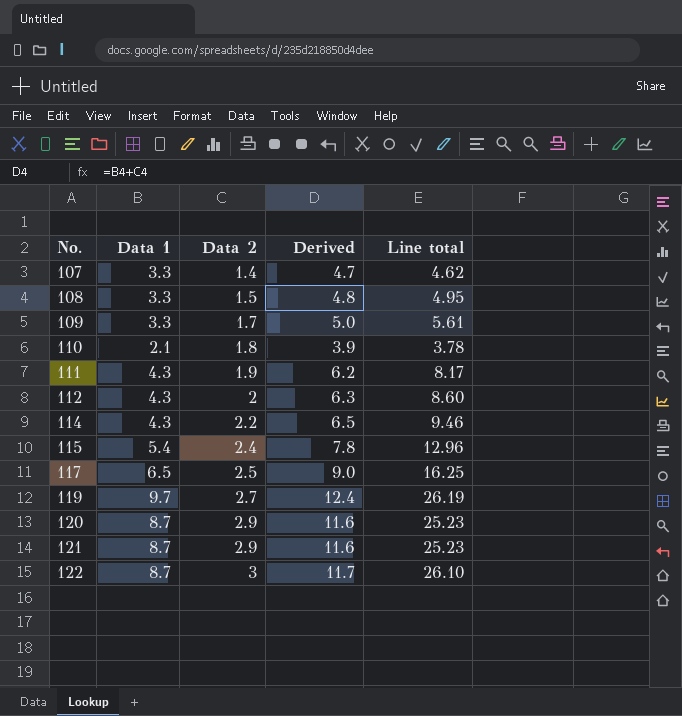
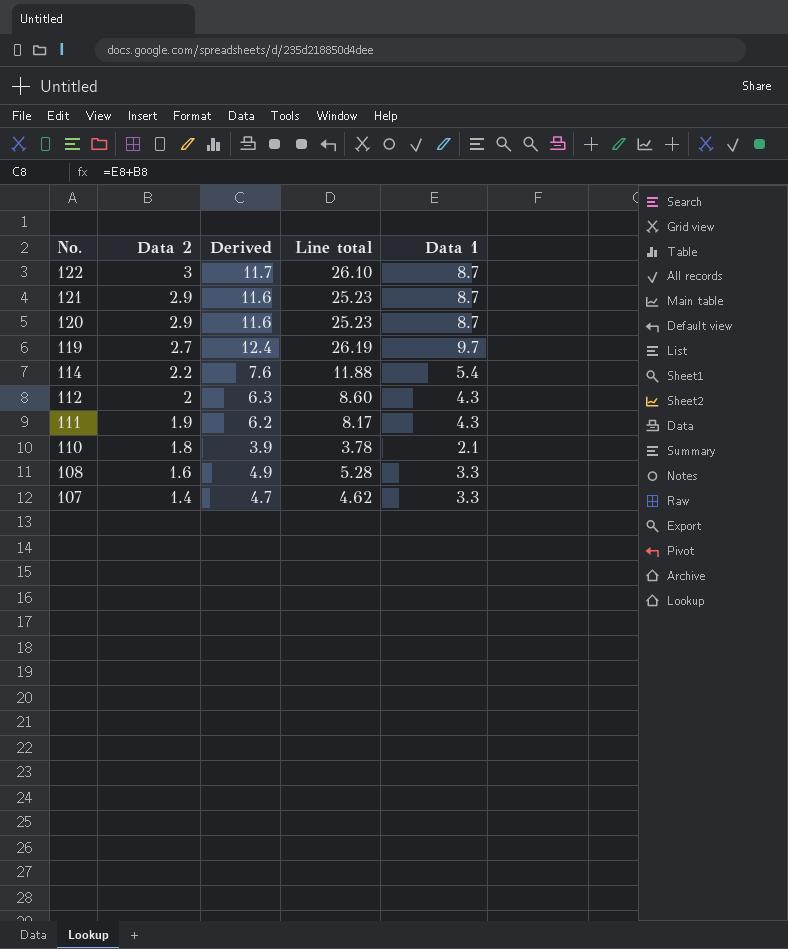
row order: No. ascending -> No. descending
column Data 1 | position: 2 -> 5
row 109: 3.3 | 1.7 | 5.0 | 5.61 -> none
row 115: 5.4 | 2.4 | 7.8 | 12.96 -> none
row 117: 6.5 | 2.5 | 9.0 | 16.25 -> none
114 | Derived: 6.5 -> 7.6
114 | Line total: 9.46 -> 11.88
114 | Data 1: 4.3 -> 5.4
108 | Data 2: 1.5 -> 1.6
108 | Derived: 4.8 -> 4.9
108 | Line total: 4.95 -> 5.28

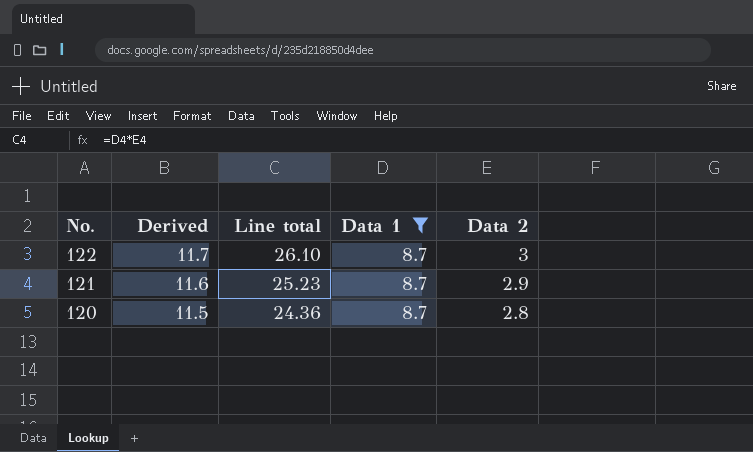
filter: none -> Data 1 = 8.7
column Data 2 | position: 2 -> 5
120 | Derived: 11.6 -> 11.5
120 | Line total: 25.23 -> 24.36
120 | Data 2: 2.9 -> 2.8

